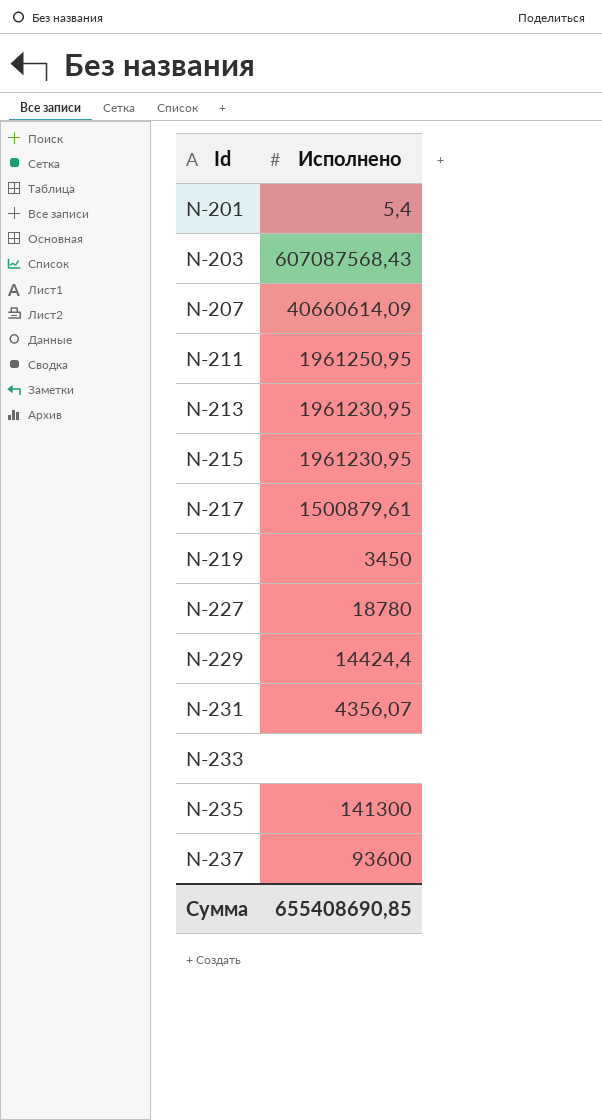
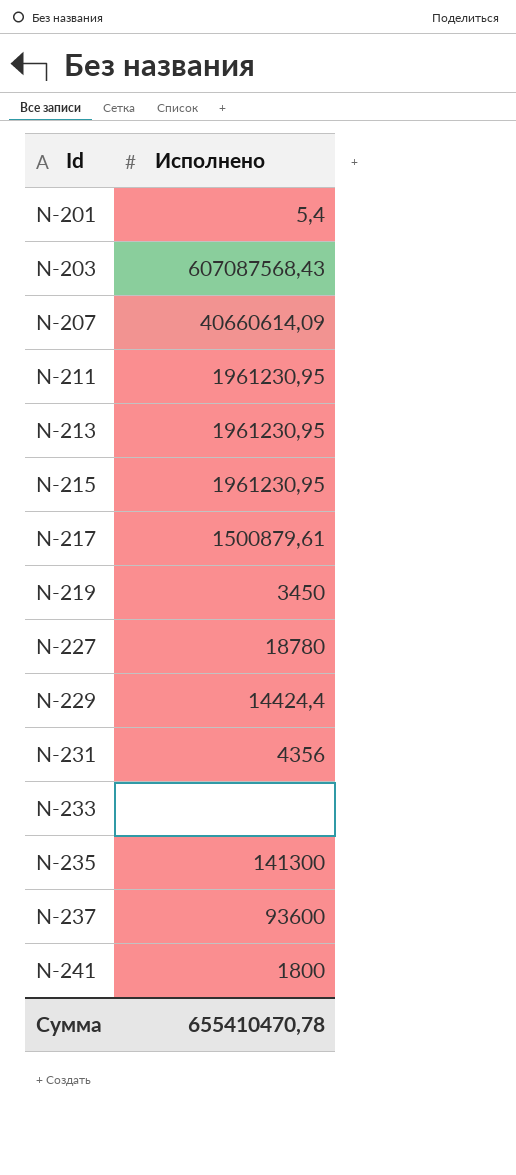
N-211 | Исполнено: 1961250,95 -> 1961230,95
N-231 | Исполнено: 4356,07 -> 4356
row N-241: none -> 1800
Сумма | Исполнено: 655408690,85 -> 655410470,78

